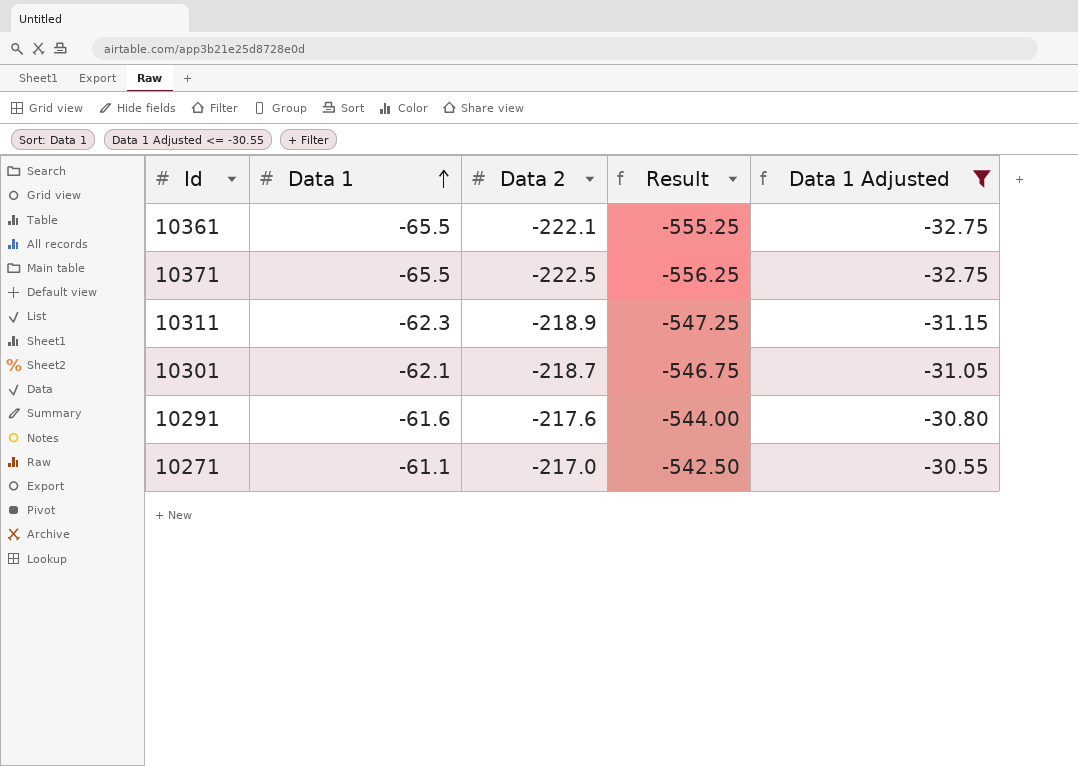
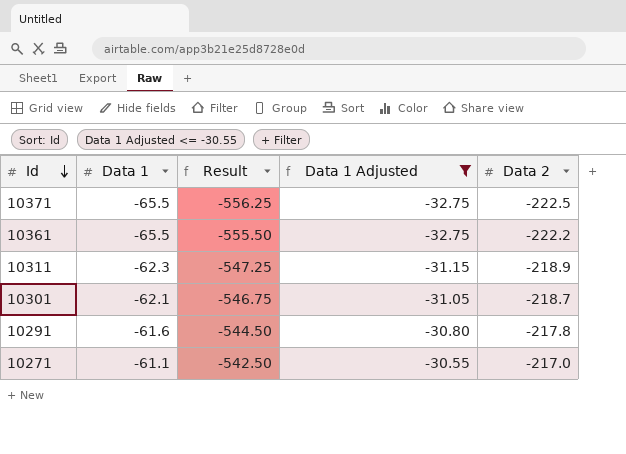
row order: Data 1 ascending -> Id descending
column Data 2 | position: 3 -> 5
10361 | Result: -555.25 -> -555.50
10361 | Data 2: -222.1 -> -222.2
10291 | Result: -544.00 -> -544.50
10291 | Data 2: -217.6 -> -217.8

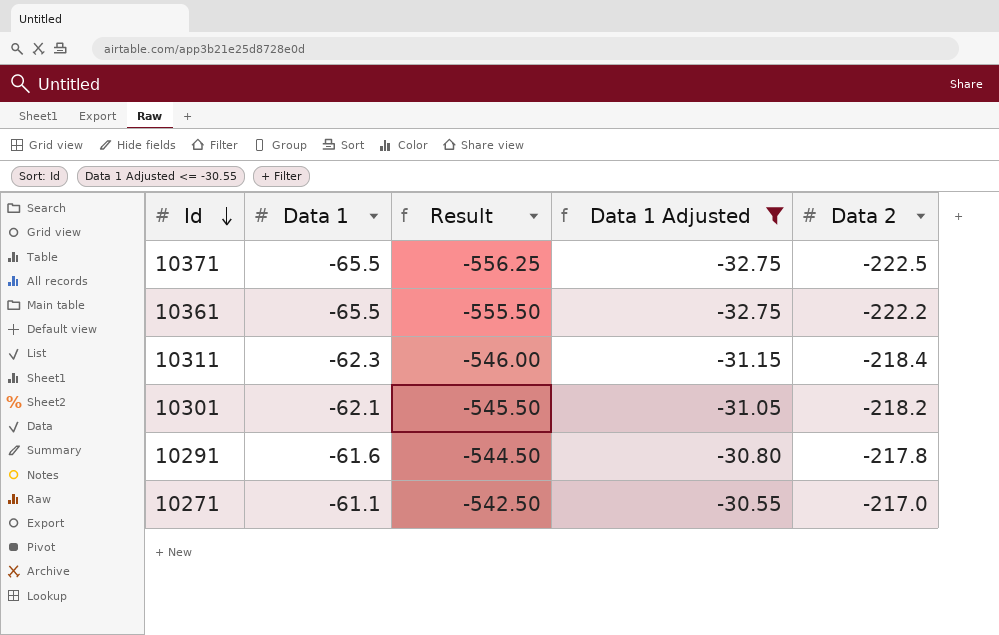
10311 | Result: -547.25 -> -546.00
10311 | Data 2: -218.9 -> -218.4
10301 | Result: -546.75 -> -545.50
10301 | Data 2: -218.7 -> -218.2

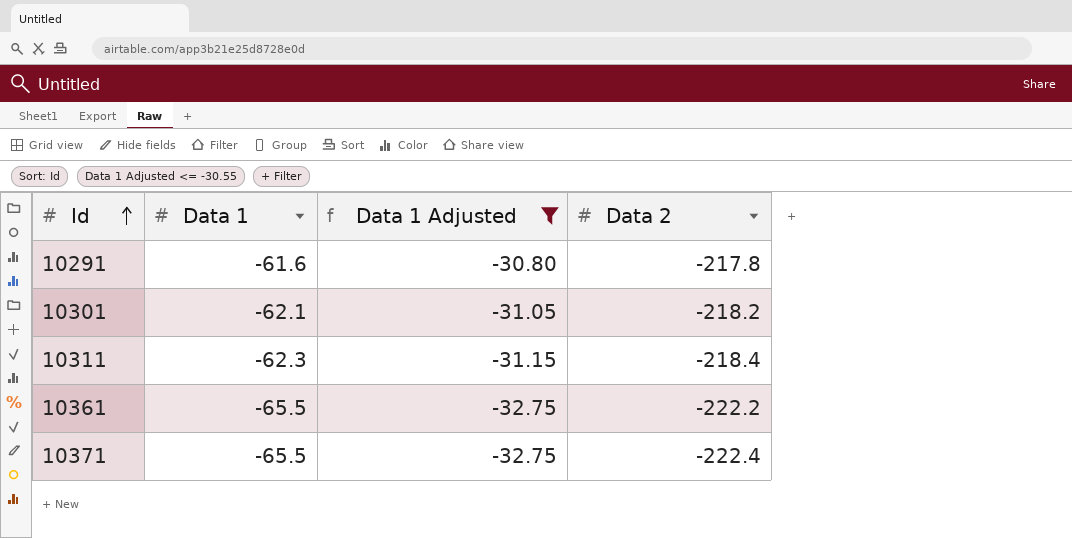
row order: Id descending -> Id ascending
column Result | formula: [Data 2] * 2.5 -> none
row 10271: -61.1 | -542.50 | -30.55 | -217.0 -> none
10371 | Data 2: -222.5 -> -222.4

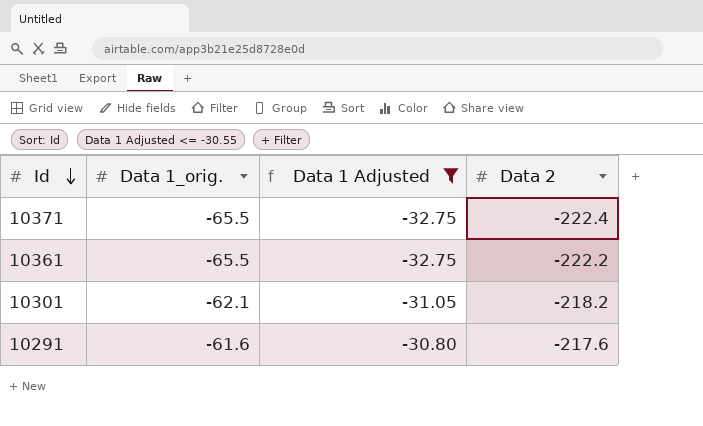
row order: Id ascending -> Id descending
column name: Data 1 -> Data 1_orig.
row 10311: -62.3 | -31.15 | -218.4 -> none
10291 | Data 2: -217.8 -> -217.6

